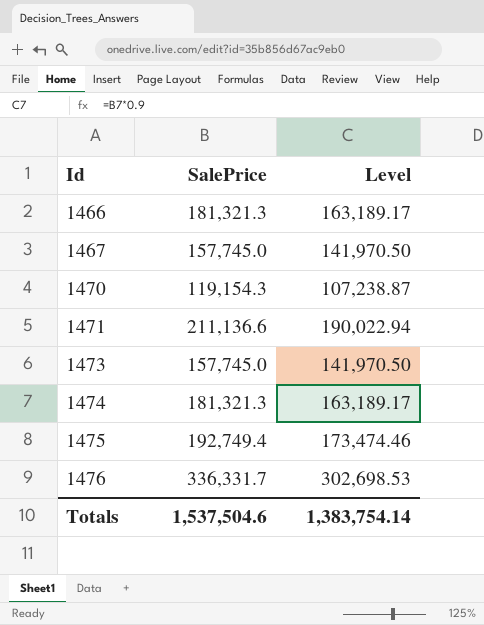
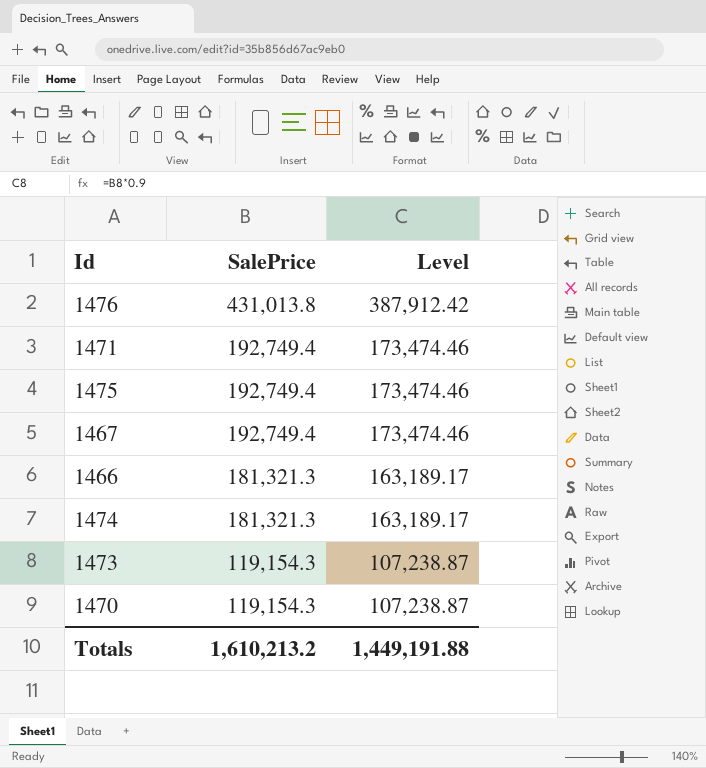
row order: Id ascending -> SalePrice descending
1476 | SalePrice: 336,331.7 -> 431,013.8
1476 | Level: 302,698.53 -> 387,912.42
1471 | SalePrice: 211,136.6 -> 192,749.4
1471 | Level: 190,022.94 -> 173,474.46
1467 | SalePrice: 157,745.0 -> 192,749.4
1467 | Level: 141,970.50 -> 173,474.46
1473 | SalePrice: 157,745.0 -> 119,154.3
1473 | Level: 141,970.50 -> 107,238.87
Totals | SalePrice: 1,537,504.6 -> 1,610,213.2
Totals | Level: 1,383,754.14 -> 1,449,191.88

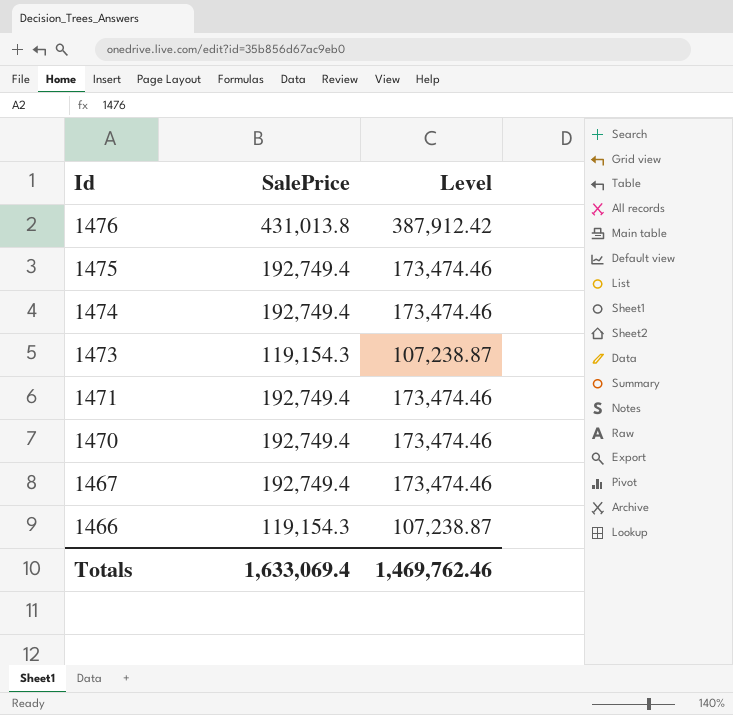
row order: SalePrice descending -> Id descending
1474 | SalePrice: 181,321.3 -> 192,749.4
1474 | Level: 163,189.17 -> 173,474.46
1470 | SalePrice: 119,154.3 -> 192,749.4
1470 | Level: 107,238.87 -> 173,474.46
1466 | SalePrice: 181,321.3 -> 119,154.3
1466 | Level: 163,189.17 -> 107,238.87
Totals | SalePrice: 1,610,213.2 -> 1,633,069.4
Totals | Level: 1,449,191.88 -> 1,469,762.46

